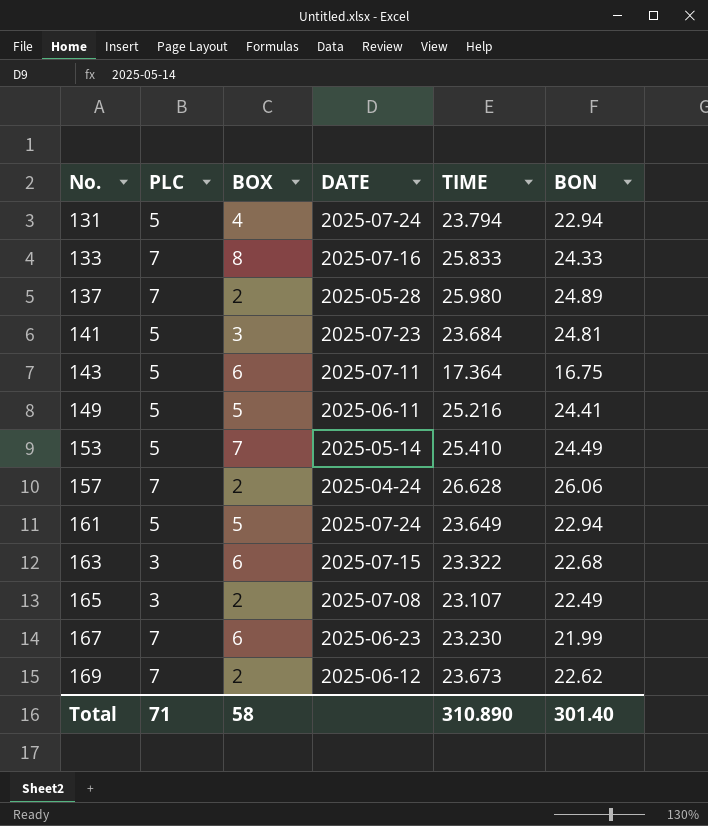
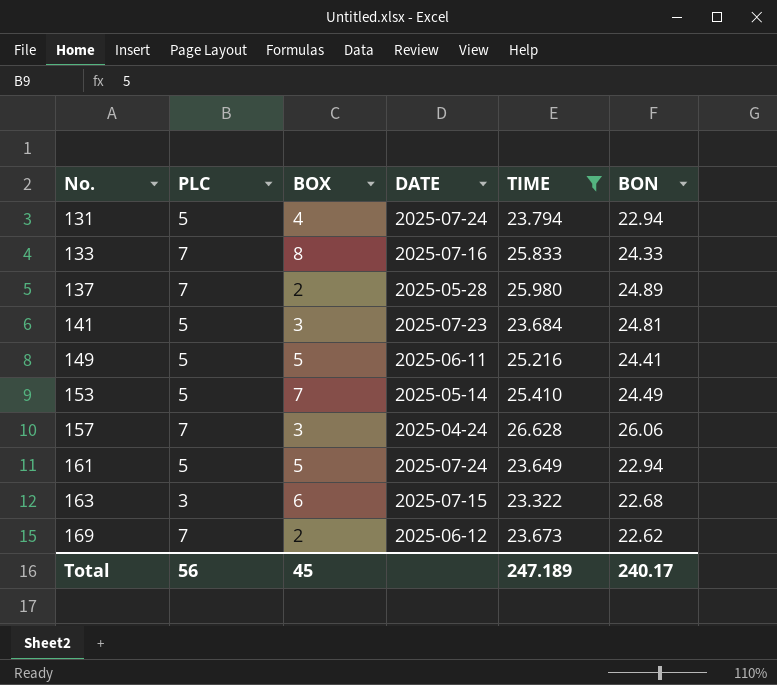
filter: none -> TIME >= 23.322
157 | BOX: 2 -> 3
Total | PLC: 71 -> 56
Total | BOX: 58 -> 45
Total | TIME: 310.890 -> 247.189
Total | BON: 301.40 -> 240.17

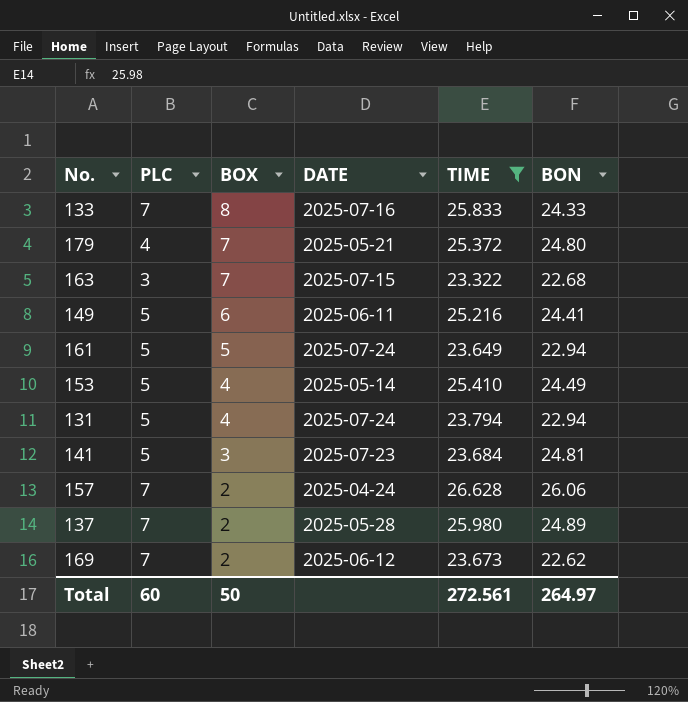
row order: No. ascending -> BOX descending
row 179: none -> 4 | 7 | 2025-05-21 | 25.372 | 24.80
163 | BOX: 6 -> 7
149 | BOX: 5 -> 6
153 | BOX: 7 -> 4
157 | BOX: 3 -> 2
Total | PLC: 56 -> 60
Total | BOX: 45 -> 50
Total | TIME: 247.189 -> 272.561
Total | BON: 240.17 -> 264.97

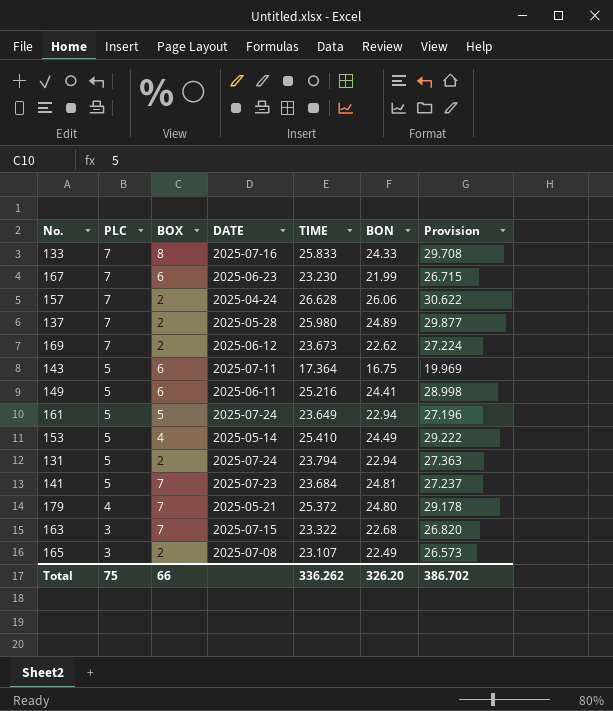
filter: TIME >= 23.322 -> none
row order: BOX descending -> PLC descending
column Provision | formula: none -> [TIME] * 1.15
131 | BOX: 4 -> 2
141 | BOX: 3 -> 7
Total | PLC: 60 -> 75
Total | BOX: 50 -> 66
Total | TIME: 272.561 -> 336.262
Total | BON: 264.97 -> 326.20

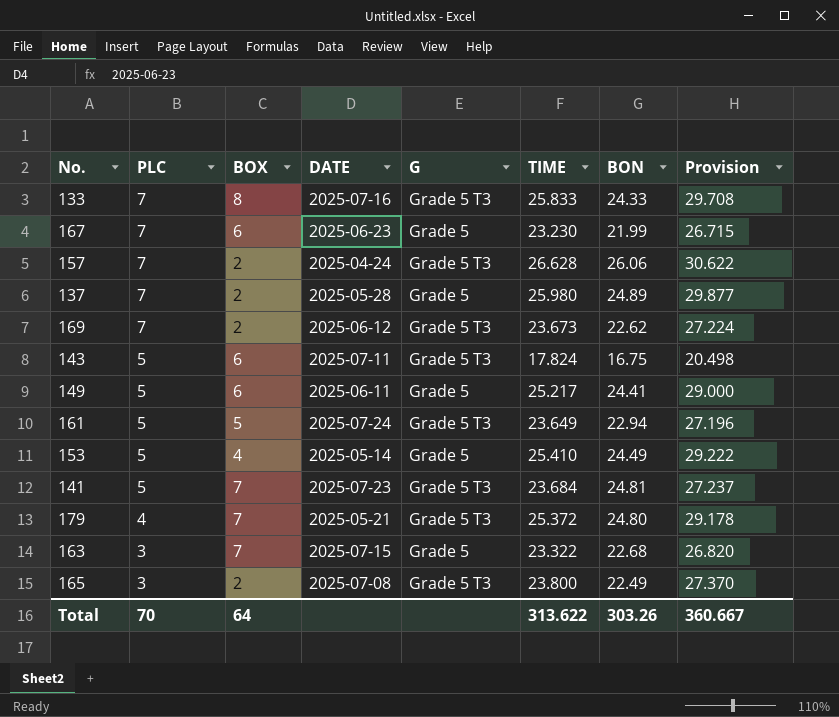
column G | position: none -> 5
row 131: 5 | 2 | 2025-07-24 | 23.794 | 22.94 | 27.363 -> none
143 | TIME: 17.364 -> 17.824
143 | Provision: 19.969 -> 20.498
149 | TIME: 25.216 -> 25.217
149 | Provision: 28.998 -> 29.000
165 | TIME: 23.107 -> 23.800
165 | Provision: 26.573 -> 27.370
Total | PLC: 75 -> 70
Total | BOX: 66 -> 64
Total | TIME: 336.262 -> 313.622
Total | BON: 326.20 -> 303.26
Total | Provision: 386.702 -> 360.667

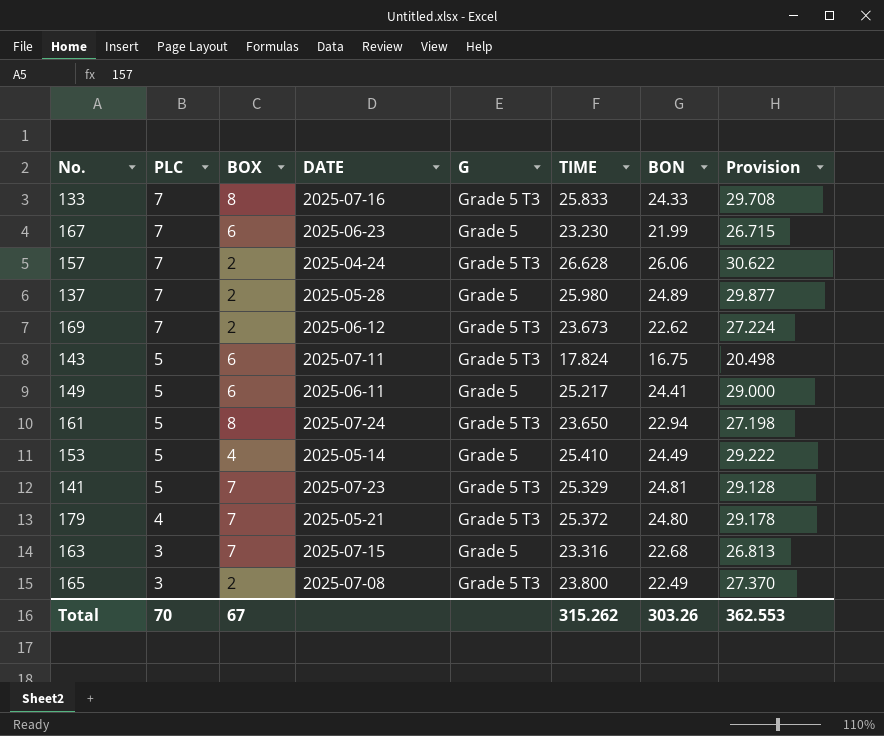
161 | BOX: 5 -> 8
161 | TIME: 23.649 -> 23.650
161 | Provision: 27.196 -> 27.198
141 | TIME: 23.684 -> 25.329
141 | Provision: 27.237 -> 29.128
163 | TIME: 23.322 -> 23.316
163 | Provision: 26.820 -> 26.813
Total | BOX: 64 -> 67
Total | TIME: 313.622 -> 315.262
Total | Provision: 360.667 -> 362.553

